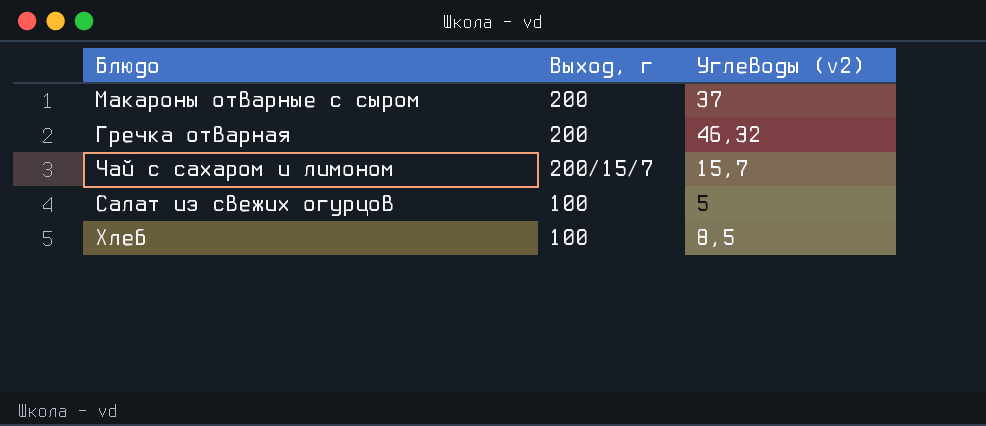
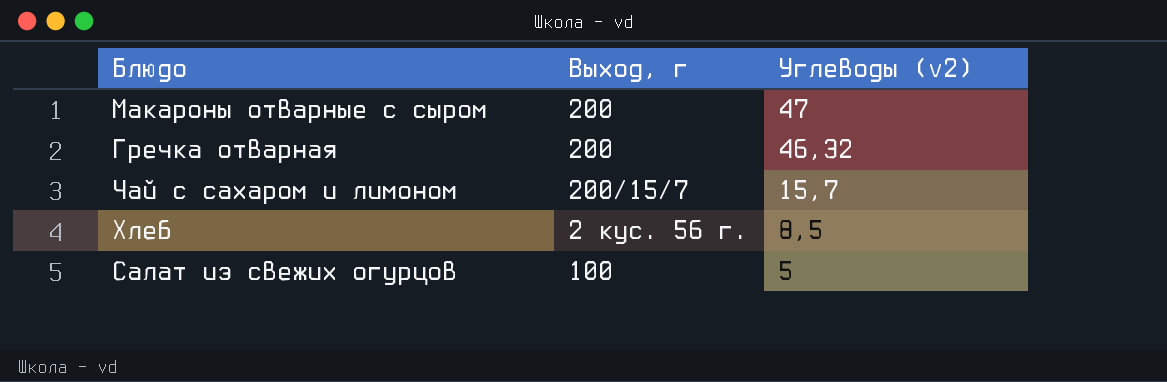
row order: none -> Углеводы (v2) descending
Макароны отварные с сыром | Углеводы (v2): 37 -> 47
Хлеб | Выход, г: 100 -> 2 кус. 56 г.

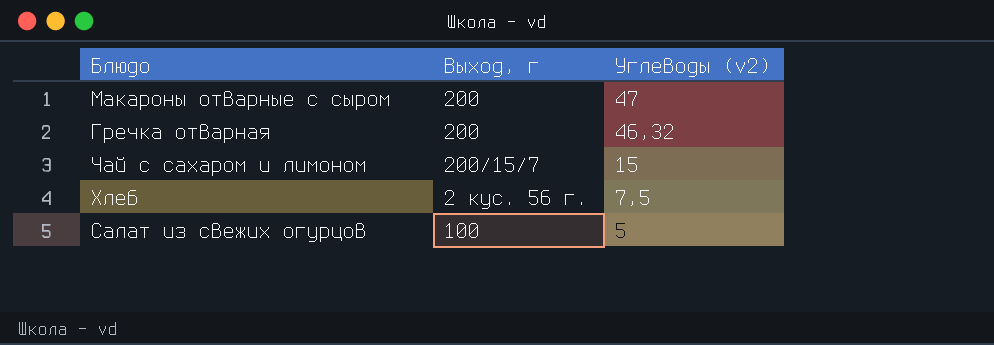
Чай с сахаром и лимоном | Углеводы (v2): 15,7 -> 15
Хлеб | Углеводы (v2): 8,5 -> 7,5

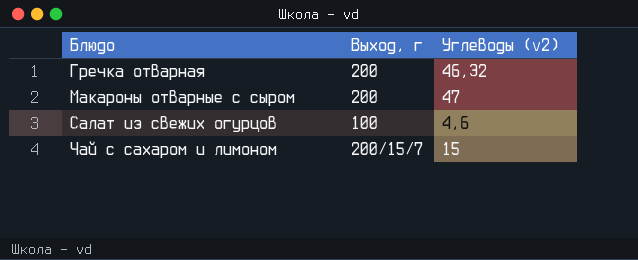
row order: Углеводы (v2) descending -> Блюдо ascending
row Хлеб: 2 кус. 56 г. | 7,5 -> none
Салат из свежих огурцов | Углеводы (v2): 5 -> 4,6

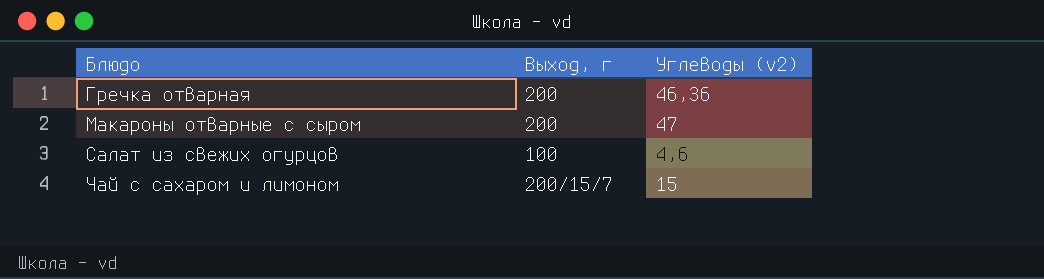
Гречка отварная | Углеводы (v2): 46,32 -> 46,36

